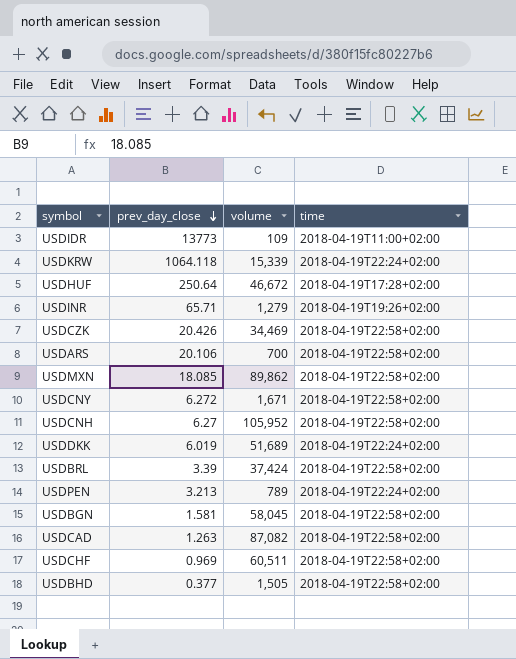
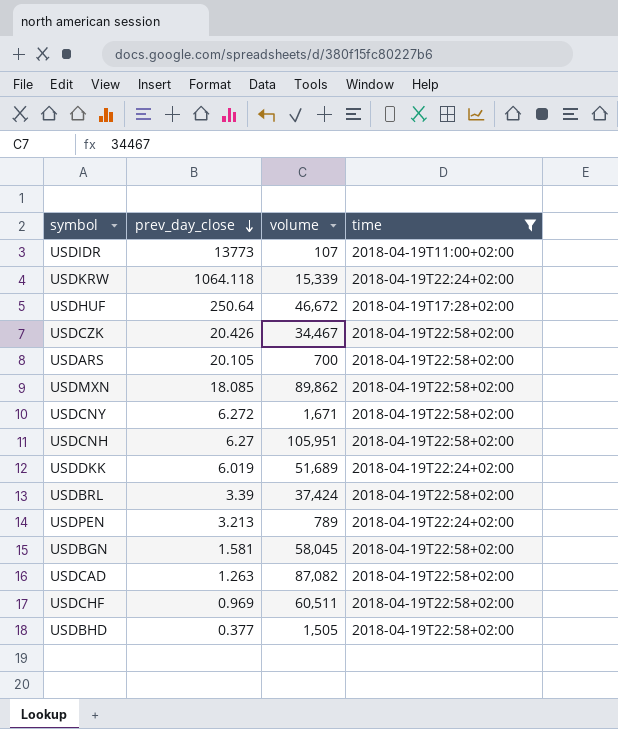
filter: none -> time != 2018-04-19T19:26+02:00
USDIDR | volume: 109 -> 107
USDCZK | volume: 34,469 -> 34,467
USDARS | prev_day_close: 20.106 -> 20.105
USDCNH | volume: 105,952 -> 105,951

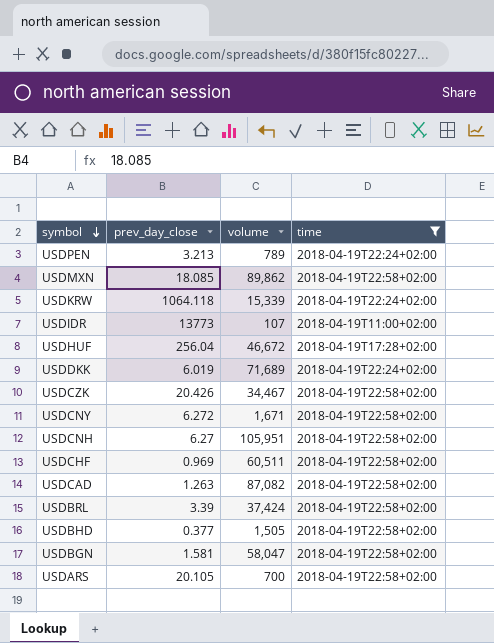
row order: prev_day_close descending -> symbol descending
USDHUF | prev_day_close: 250.64 -> 256.04
USDDKK | volume: 51,689 -> 71,689
USDBGN | volume: 58,045 -> 58,047

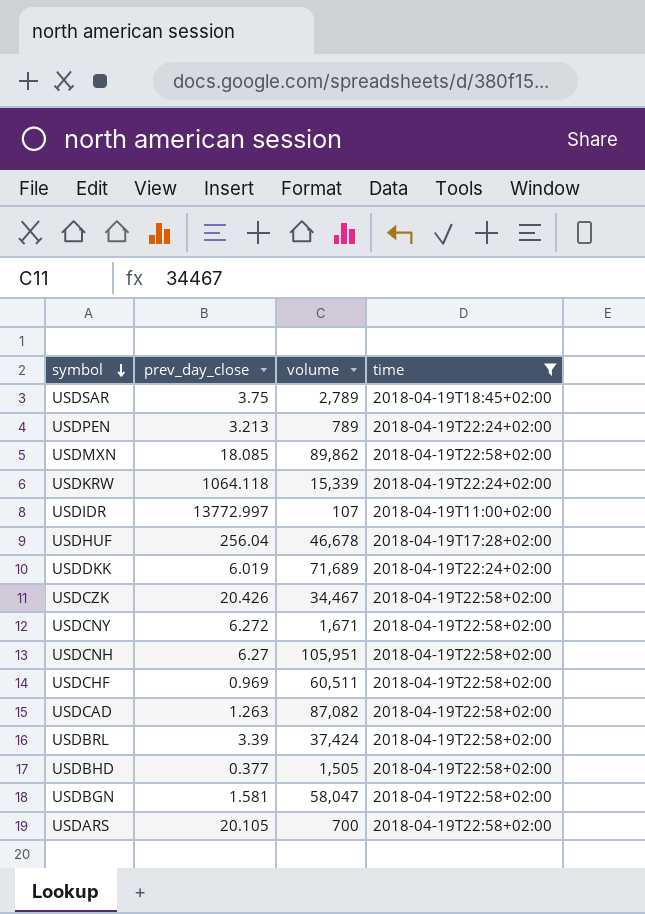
row USDSAR: none -> 3.75 | 2,789 | 2018-04-19T18:45+02:00
USDIDR | prev_day_close: 13773 -> 13772.997
USDHUF | volume: 46,672 -> 46,678

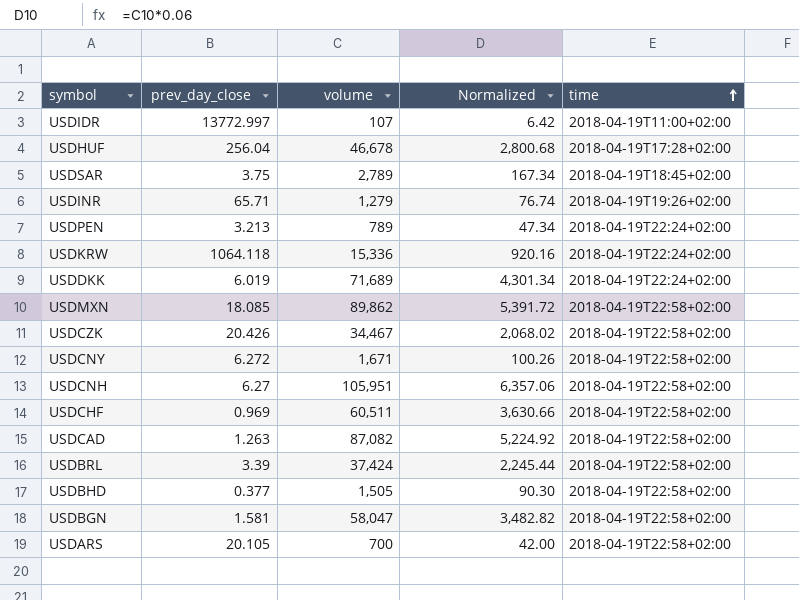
filter: time != 2018-04-19T19:26+02:00 -> none
row order: symbol descending -> time ascending
column Normalized | formula: none -> [volume] * 0.06
USDKRW | volume: 15,339 -> 15,336

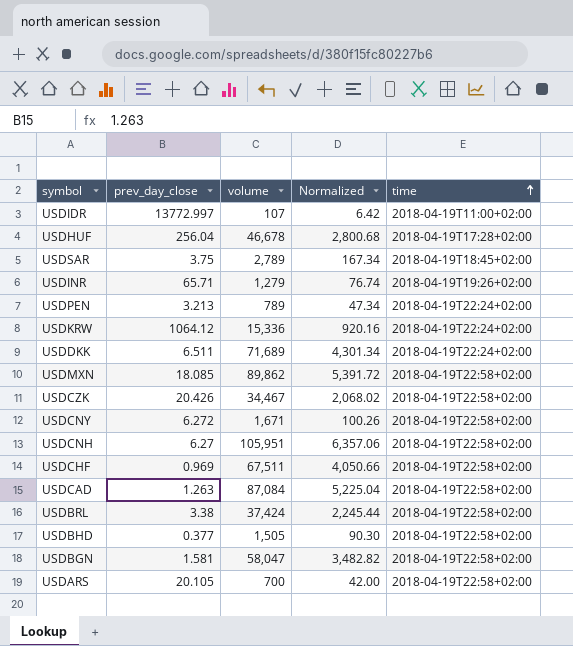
USDKRW | prev_day_close: 1064.118 -> 1064.12
USDDKK | prev_day_close: 6.019 -> 6.511
USDCHF | volume: 60,511 -> 67,511
USDCHF | Normalized: 3,630.66 -> 4,050.66
USDCAD | volume: 87,082 -> 87,084
USDCAD | Normalized: 5,224.92 -> 5,225.04
USDBRL | prev_day_close: 3.39 -> 3.38

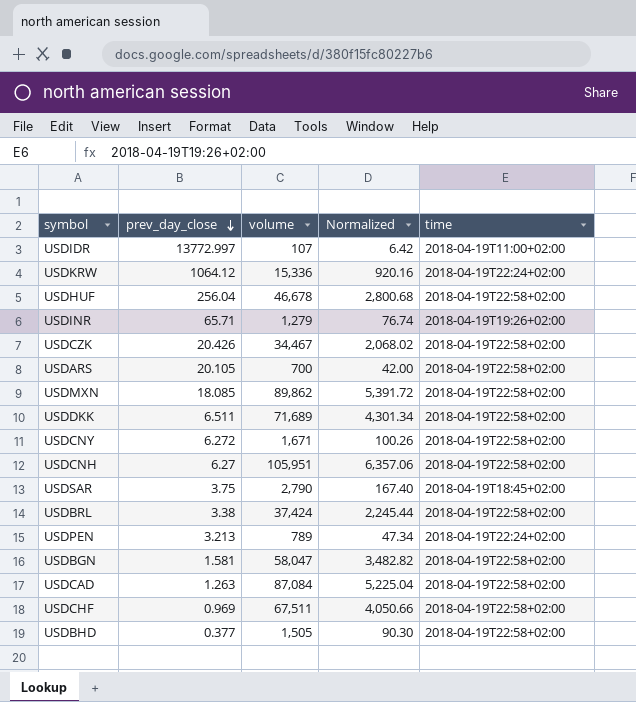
row order: time ascending -> prev_day_close descending
USDHUF | time: 2018-04-19T17:28+02:00 -> 2018-04-19T22:58+02:00
USDDKK | time: 2018-04-19T22:24+02:00 -> 2018-04-19T22:58+02:00
USDSAR | volume: 2,789 -> 2,790
USDSAR | Normalized: 167.34 -> 167.40

